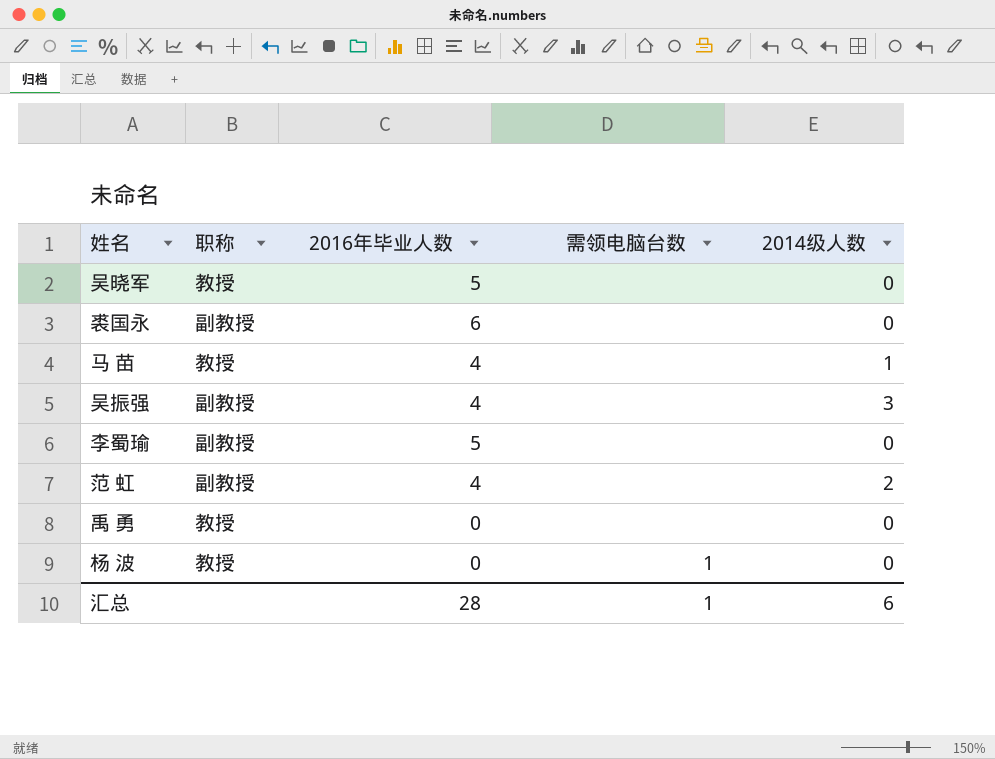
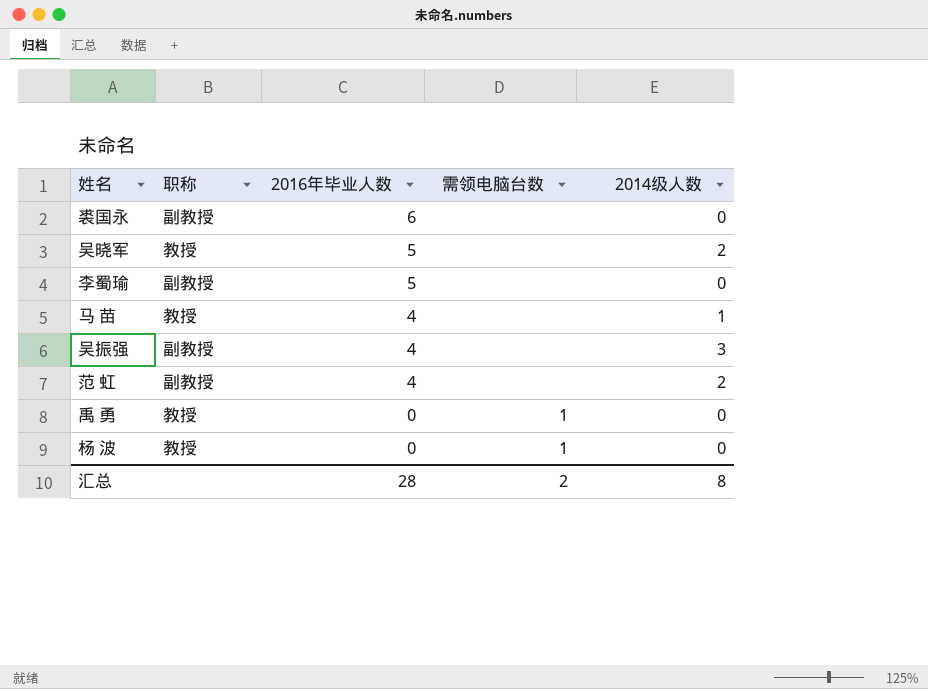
row order: none -> 2016年毕业人数 descending
吴晓军 | 2014级人数: 0 -> 2
禹 勇 | 需领电脑台数: none -> 1
汇总 | 需领电脑台数: 1 -> 2
汇总 | 2014级人数: 6 -> 8

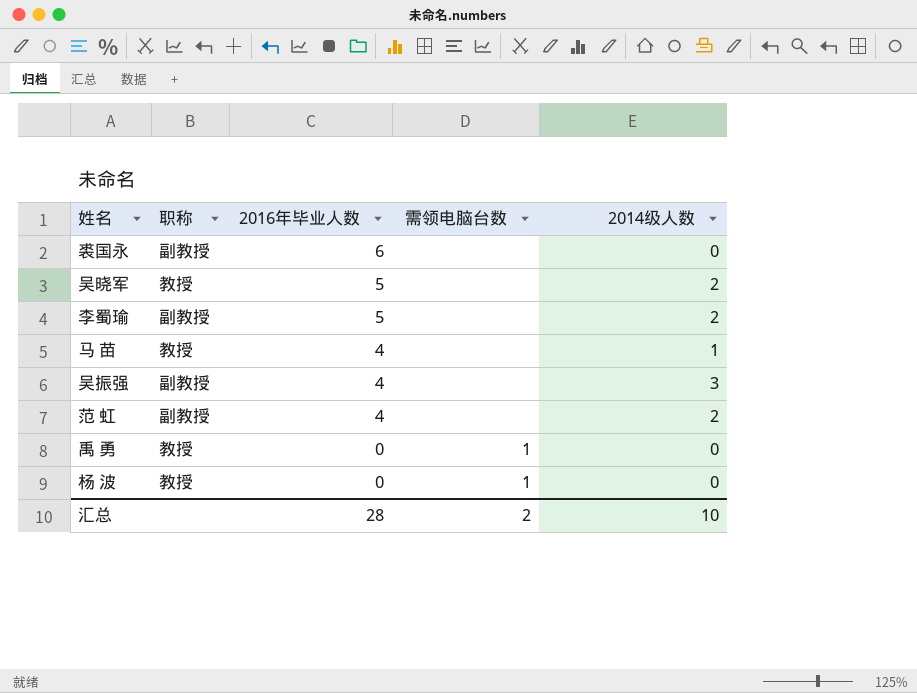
李蜀瑜 | 2014级人数: 0 -> 2
汇总 | 2014级人数: 8 -> 10

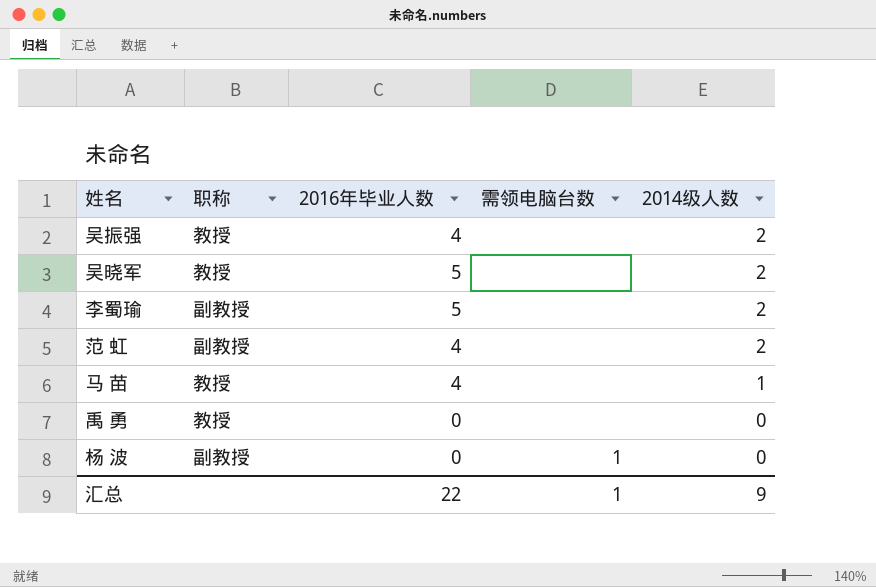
row order: 2016年毕业人数 descending -> 2014级人数 descending
row 裘国永: 副教授 | 6 | none | 0 -> none
吴振强 | 职称: 副教授 -> 教授
吴振强 | 2014级人数: 3 -> 2
禹 勇 | 需领电脑台数: 1 -> none
杨 波 | 职称: 教授 -> 副教授
汇总 | 2016年毕业人数: 28 -> 22
汇总 | 需领电脑台数: 2 -> 1
汇总 | 2014级人数: 10 -> 9

